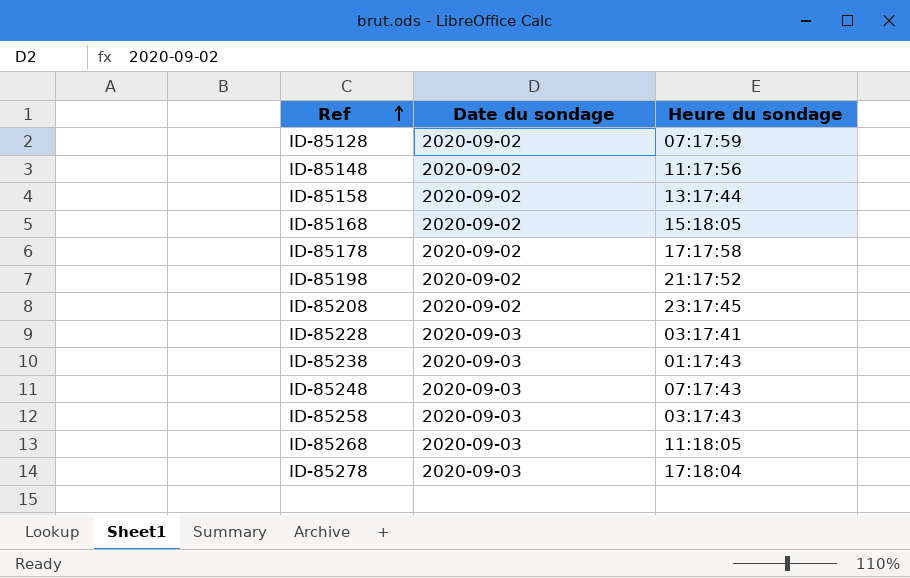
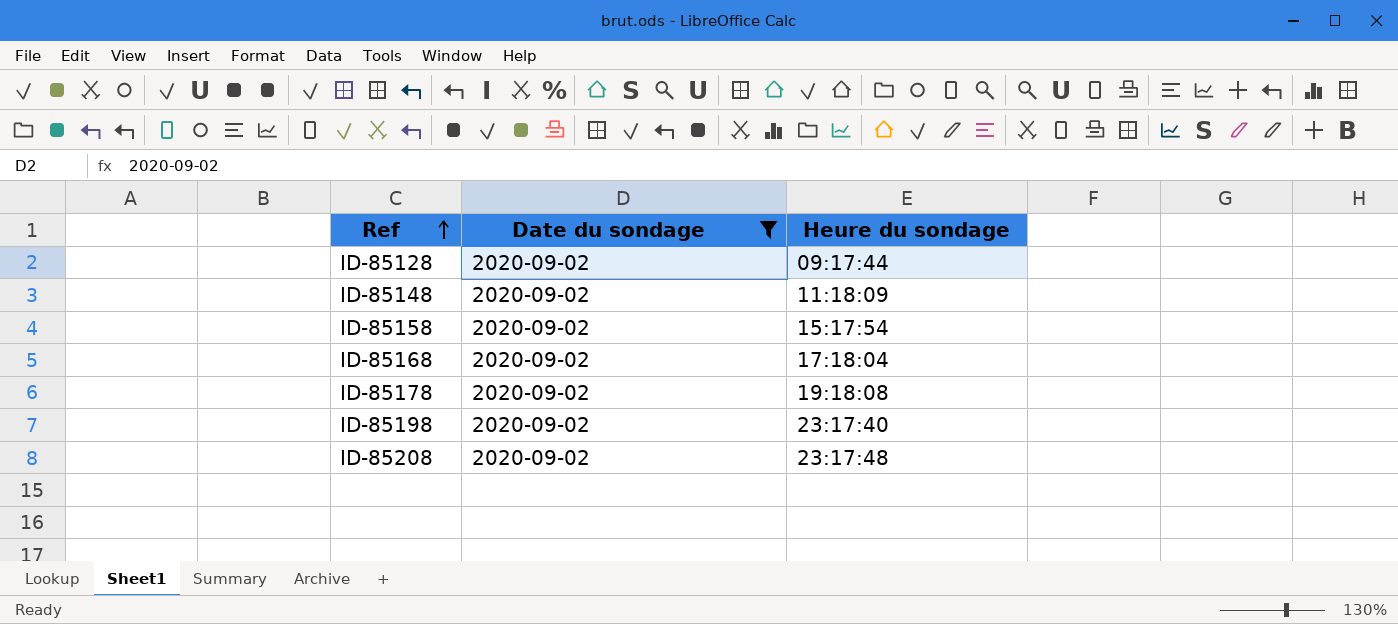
filter: none -> Date du sondage = 2020-09-02
ID-85128 | Heure du sondage: 07:17:59 -> 09:17:44
ID-85148 | Heure du sondage: 11:17:56 -> 11:18:09
ID-85158 | Heure du sondage: 13:17:44 -> 15:17:54
ID-85168 | Heure du sondage: 15:18:05 -> 17:18:04
ID-85178 | Heure du sondage: 17:17:58 -> 19:18:08
ID-85198 | Heure du sondage: 21:17:52 -> 23:17:40
ID-85208 | Heure du sondage: 23:17:45 -> 23:17:48

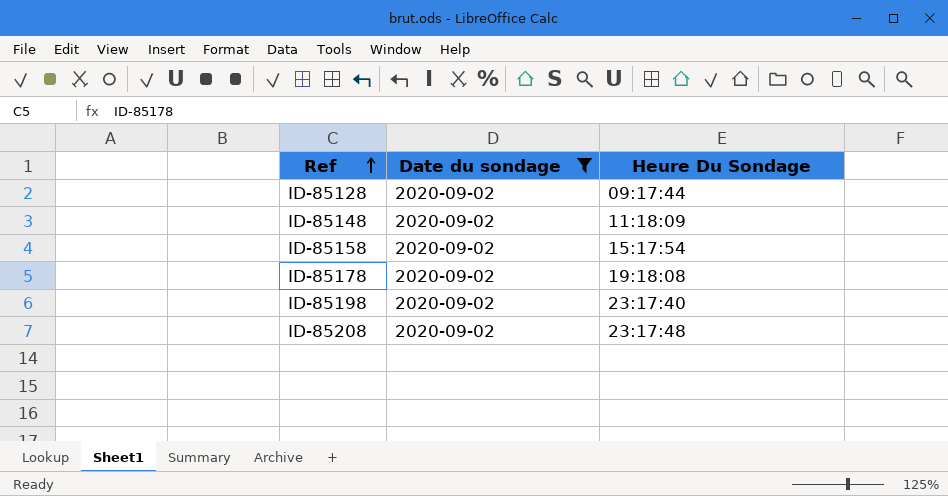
column name: Heure du sondage -> Heure Du Sondage
row ID-85168: 2020-09-02 | 17:18:04 -> none

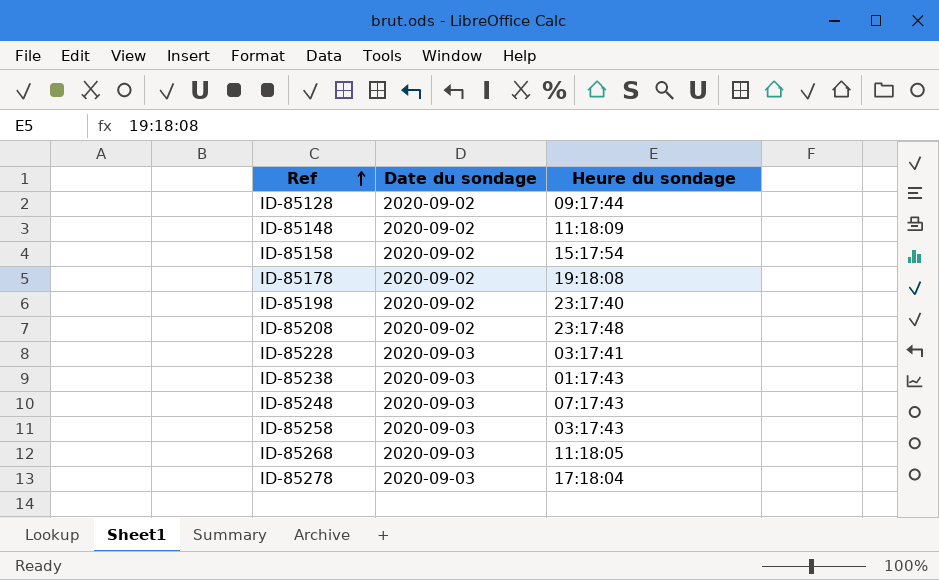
filter: Date du sondage = 2020-09-02 -> none
column name: Heure Du Sondage -> Heure du sondage

